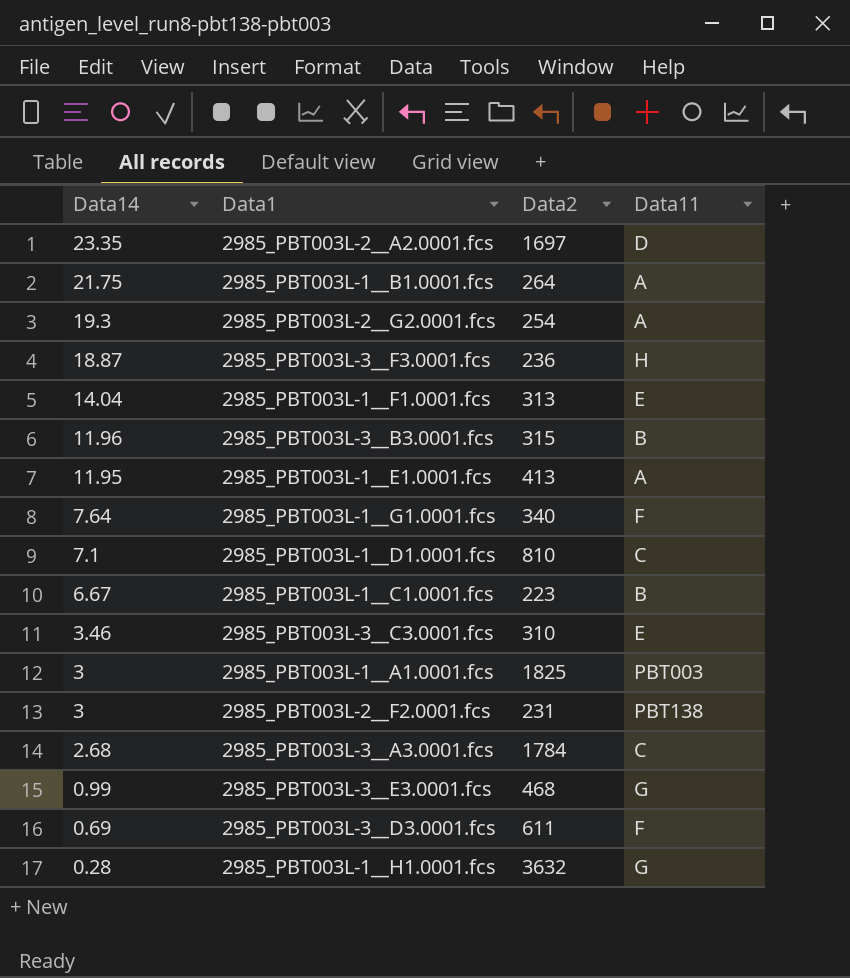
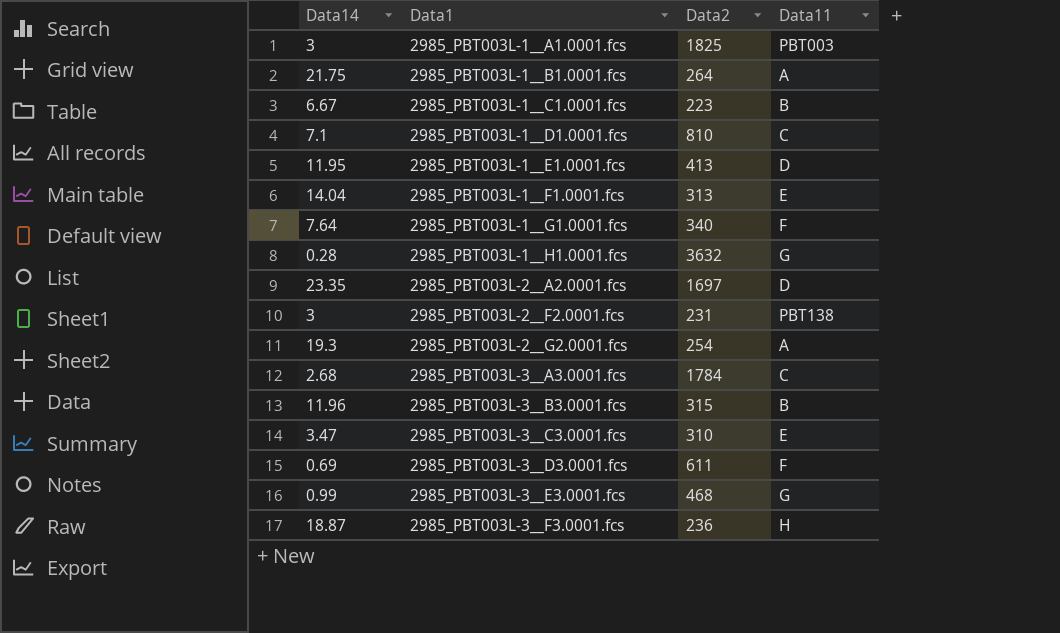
row order: Data14 descending -> Data1 ascending
2985_PBT003L-1__E1.0001.fcs | Data11: A -> D
2985_PBT003L-3__C3.0001.fcs | Data14: 3.46 -> 3.47

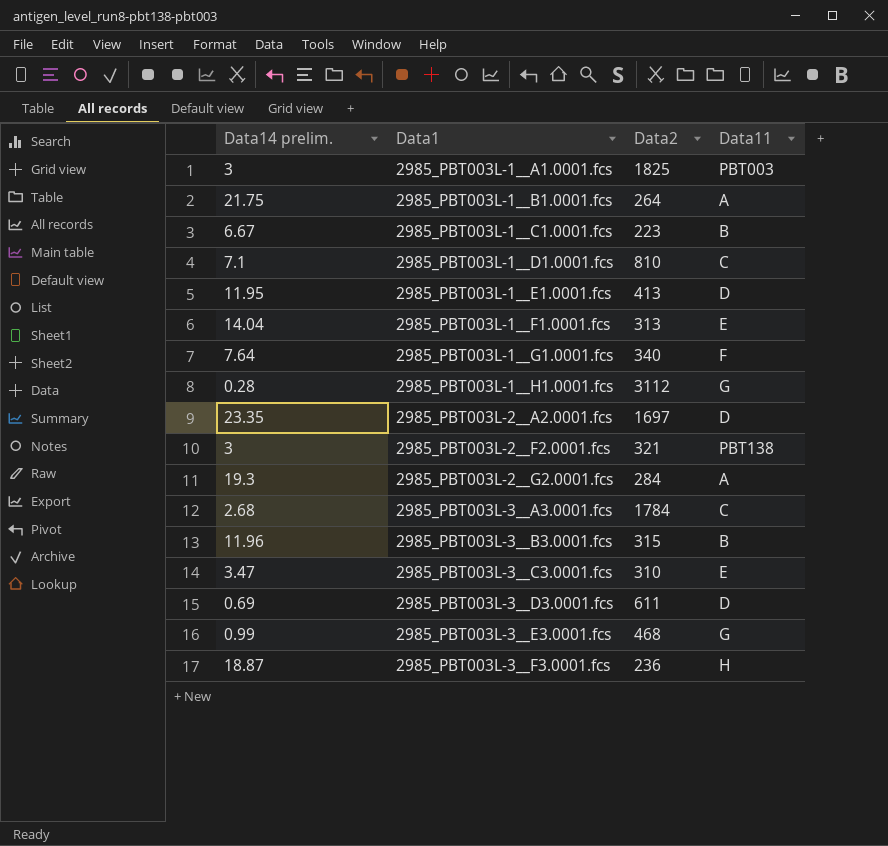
column name: Data14 -> Data14 prelim.
2985_PBT003L-1__H1.0001.fcs | Data2: 3632 -> 3112
2985_PBT003L-2__F2.0001.fcs | Data2: 231 -> 321
2985_PBT003L-2__G2.0001.fcs | Data2: 254 -> 284
2985_PBT003L-3__D3.0001.fcs | Data11: F -> D

